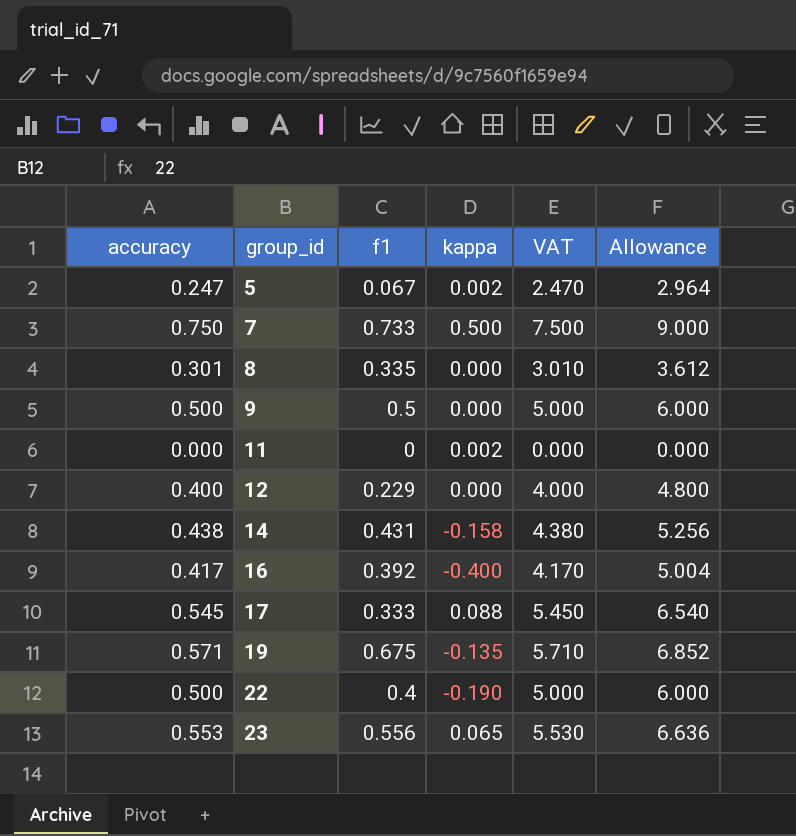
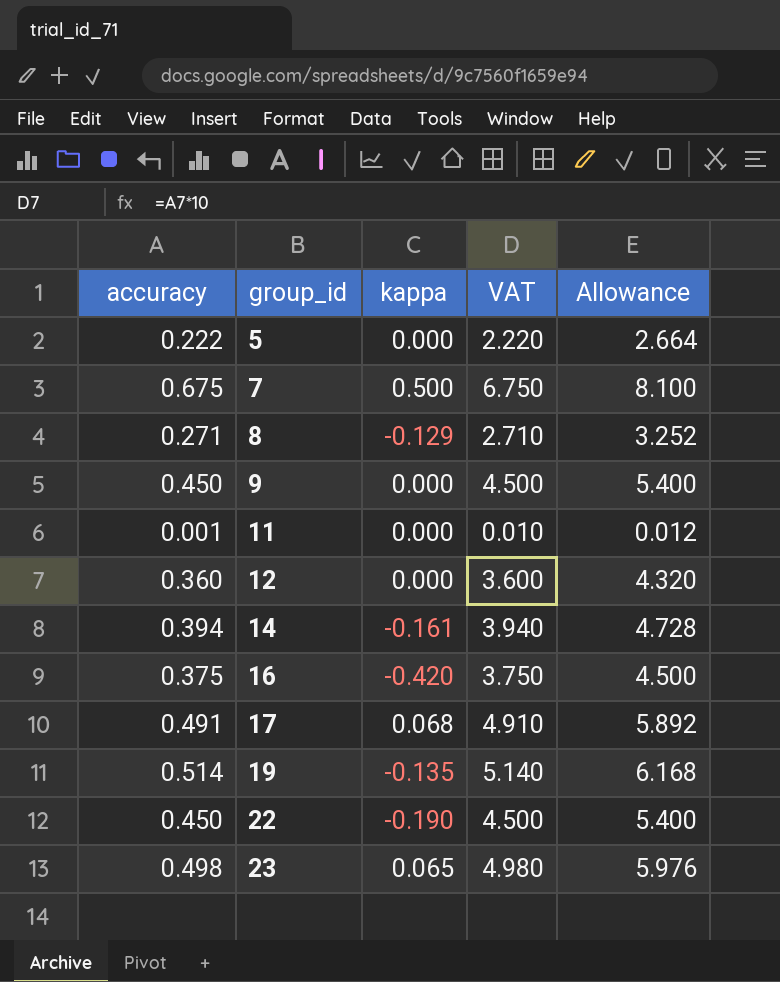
column f1 | position: 3 -> none
5 | accuracy: 0.247 -> 0.222
5 | kappa: 0.002 -> 0.000
5 | VAT: 2.470 -> 2.220
5 | Allowance: 2.964 -> 2.664
7 | accuracy: 0.750 -> 0.675
7 | VAT: 7.500 -> 6.750
7 | Allowance: 9.000 -> 8.100
8 | accuracy: 0.301 -> 0.271
8 | kappa: 0.000 -> -0.129
8 | VAT: 3.010 -> 2.710
8 | Allowance: 3.612 -> 3.252
9 | accuracy: 0.500 -> 0.450
9 | VAT: 5.000 -> 4.500
9 | Allowance: 6.000 -> 5.400
11 | accuracy: 0.000 -> 0.001
11 | kappa: 0.002 -> 0.000
11 | VAT: 0.000 -> 0.010
11 | Allowance: 0.000 -> 0.012
12 | accuracy: 0.400 -> 0.360
12 | VAT: 4.000 -> 3.600
12 | Allowance: 4.800 -> 4.320
14 | accuracy: 0.438 -> 0.394
14 | kappa: -0.158 -> -0.161
14 | VAT: 4.380 -> 3.940
14 | Allowance: 5.256 -> 4.728
16 | accuracy: 0.417 -> 0.375
16 | kappa: -0.400 -> -0.420
16 | VAT: 4.170 -> 3.750
16 | Allowance: 5.004 -> 4.500
17 | accuracy: 0.545 -> 0.491
17 | kappa: 0.088 -> 0.068
17 | VAT: 5.450 -> 4.910
17 | Allowance: 6.540 -> 5.892
19 | accuracy: 0.571 -> 0.514
19 | VAT: 5.710 -> 5.140
19 | Allowance: 6.852 -> 6.168
22 | accuracy: 0.500 -> 0.450
22 | VAT: 5.000 -> 4.500
22 | Allowance: 6.000 -> 5.400
23 | accuracy: 0.553 -> 0.498
23 | VAT: 5.530 -> 4.980
23 | Allowance: 6.636 -> 5.976

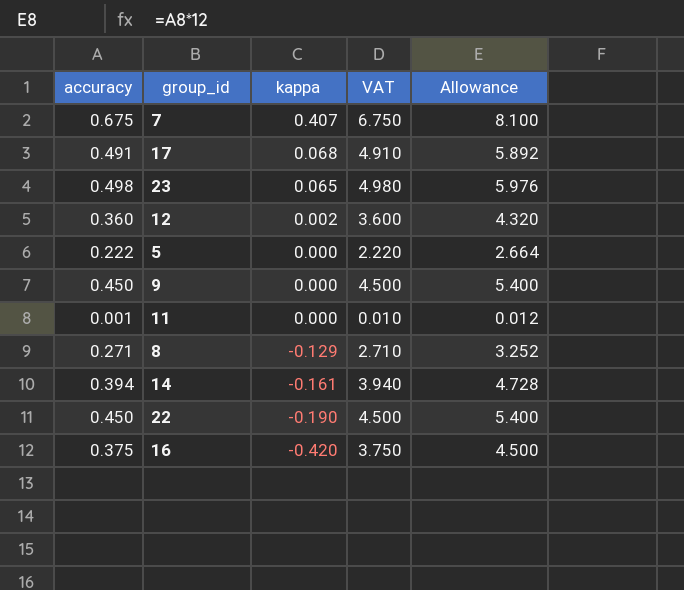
row order: group_id ascending -> kappa descending
row 19: 0.514 | -0.135 | 5.140 | 6.168 -> none
7 | kappa: 0.500 -> 0.407
12 | kappa: 0.000 -> 0.002

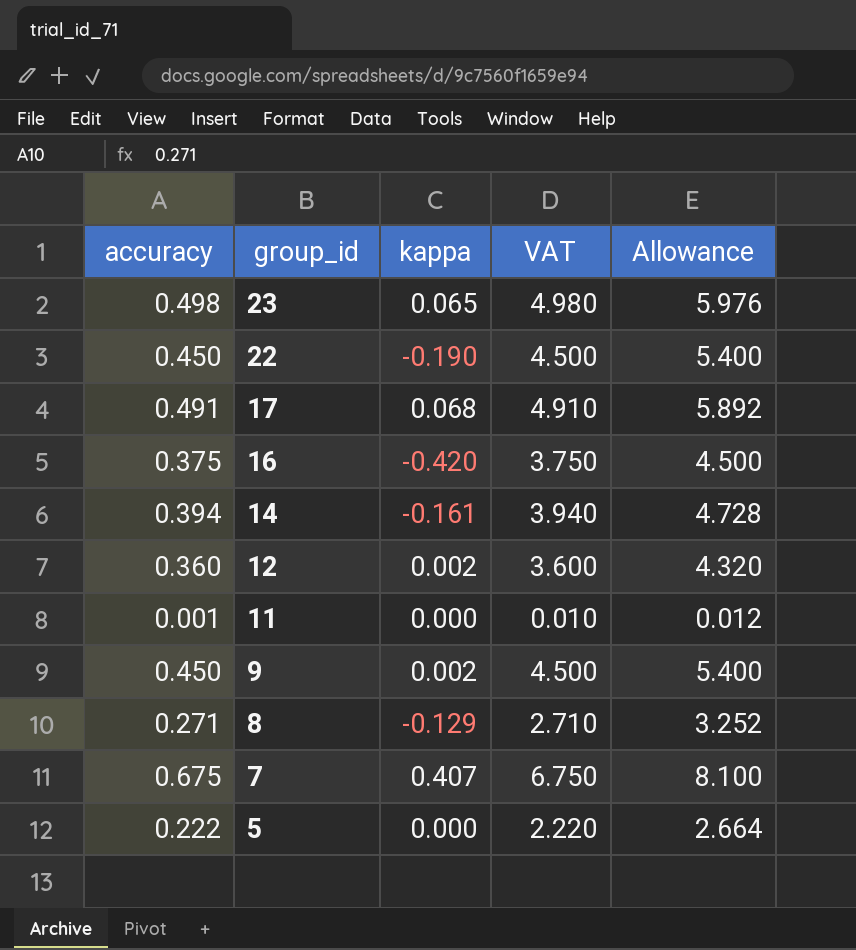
row order: kappa descending -> group_id descending
9 | kappa: 0.000 -> 0.002

